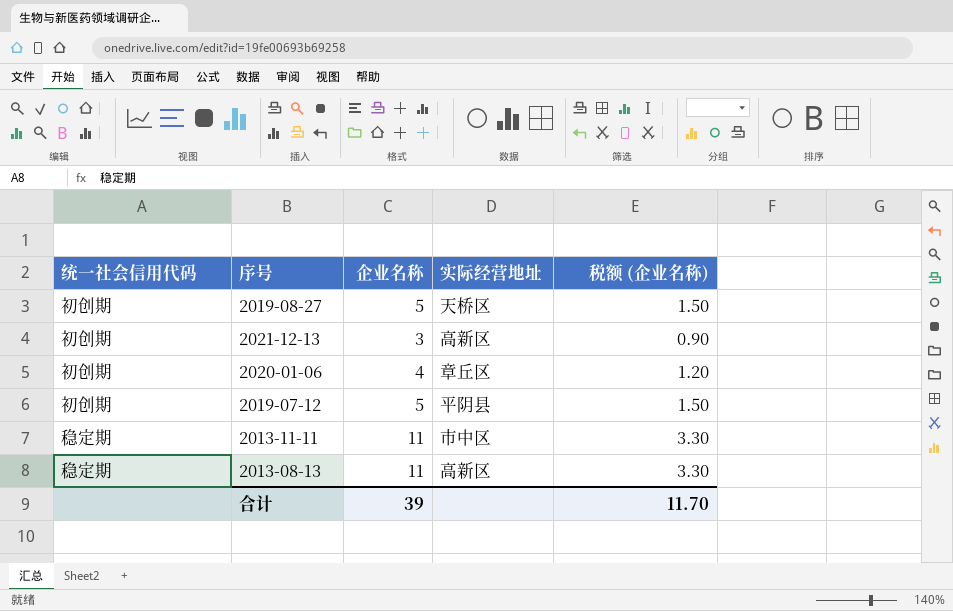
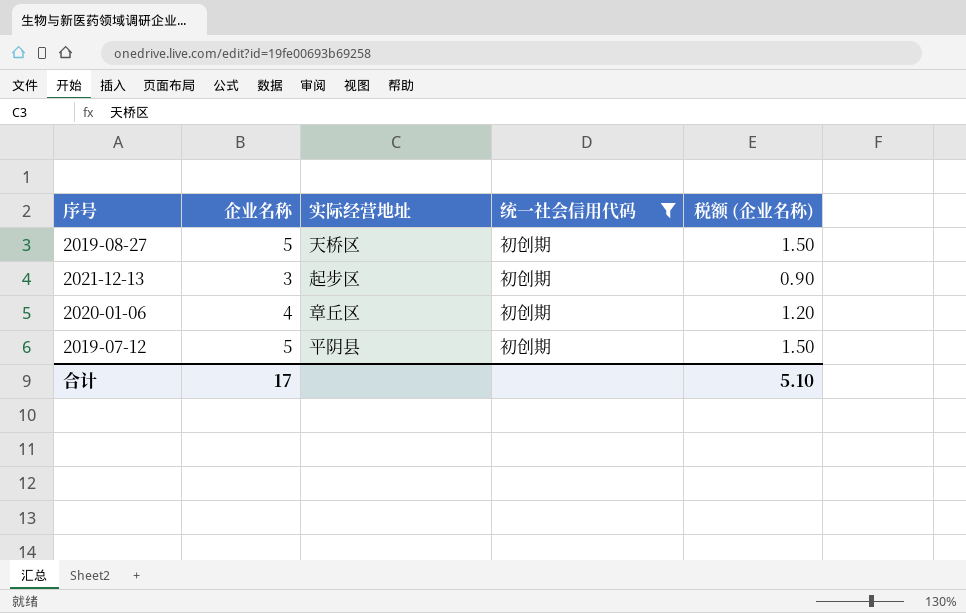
filter: none -> 统一社会信用代码 = 初创期
column 统一社会信用代码 | position: 1 -> 4
2021-12-13 | 实际经营地址: 高新区 -> 起步区
合计 | 企业名称: 39 -> 17
合计 | 税额 (企业名称): 11.70 -> 5.10

